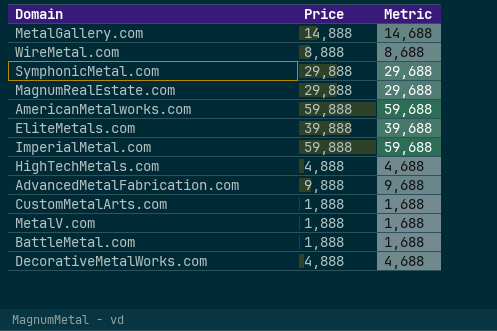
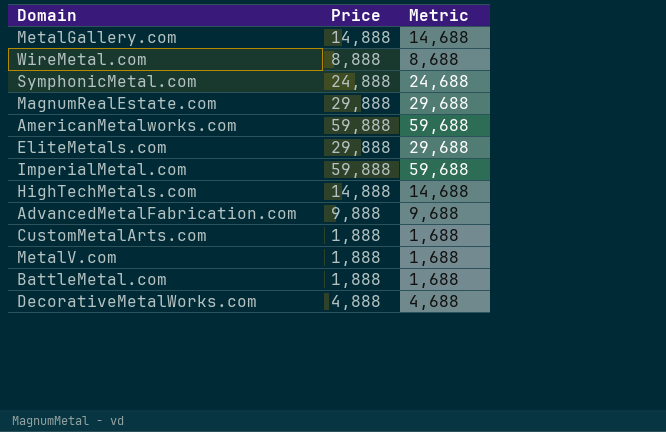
SymphonicMetal.com | Price: 29,888 -> 24,888
SymphonicMetal.com | Metric: 29,688 -> 24,688
EliteMetals.com | Price: 39,888 -> 29,888
EliteMetals.com | Metric: 39,688 -> 29,688
HighTechMetals.com | Price: 4,888 -> 14,888
HighTechMetals.com | Metric: 4,688 -> 14,688

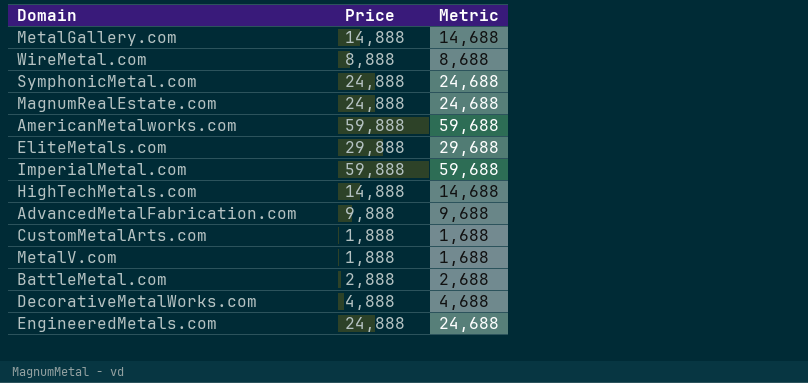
MagnumRealEstate.com | Price: 29,888 -> 24,888
MagnumRealEstate.com | Metric: 29,688 -> 24,688
BattleMetal.com | Price: 1,888 -> 2,888
BattleMetal.com | Metric: 1,688 -> 2,688
row EngineeredMetals.com: none -> 24,888 | 24,688

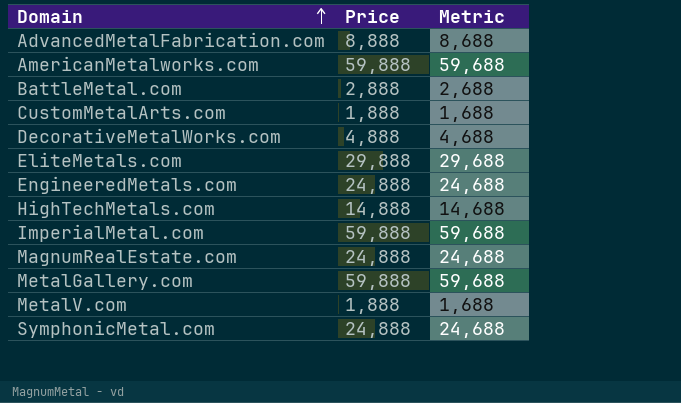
row order: none -> Domain ascending
row WireMetal.com: 8,888 | 8,688 -> none
AdvancedMetalFabrication.com | Price: 9,888 -> 8,888
AdvancedMetalFabrication.com | Metric: 9,688 -> 8,688
MetalGallery.com | Price: 14,888 -> 59,888
MetalGallery.com | Metric: 14,688 -> 59,688

